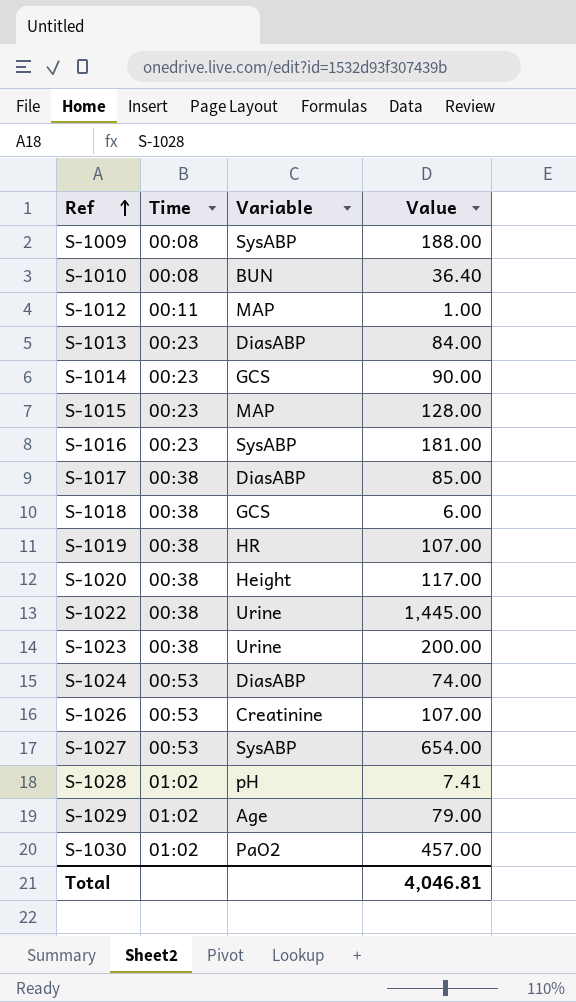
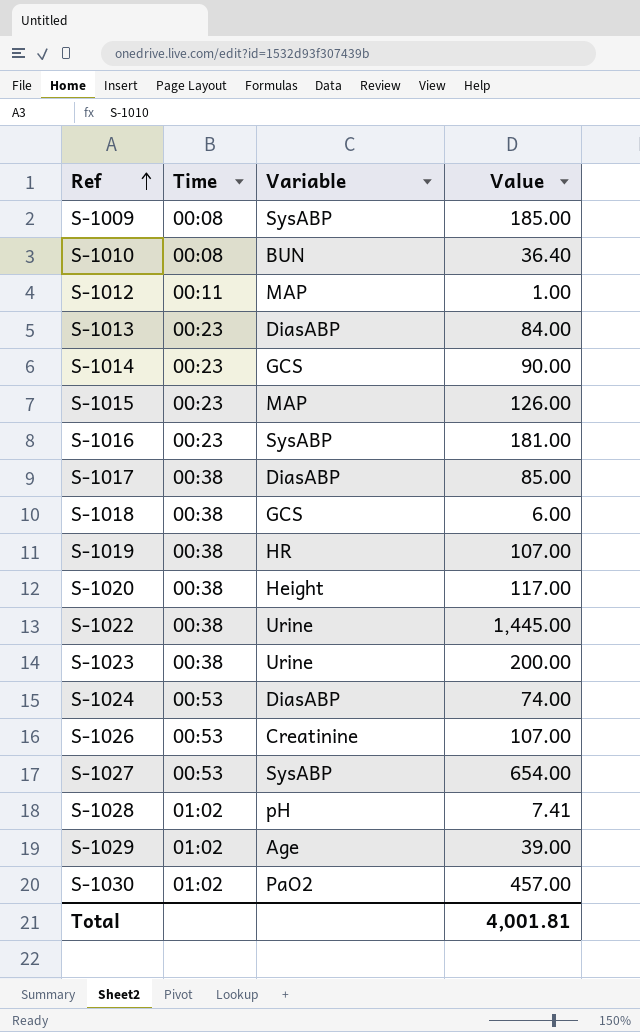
S-1009 | Value: 188.00 -> 185.00
S-1015 | Value: 128.00 -> 126.00
S-1029 | Value: 79.00 -> 39.00
Total | Value: 4,046.81 -> 4,001.81

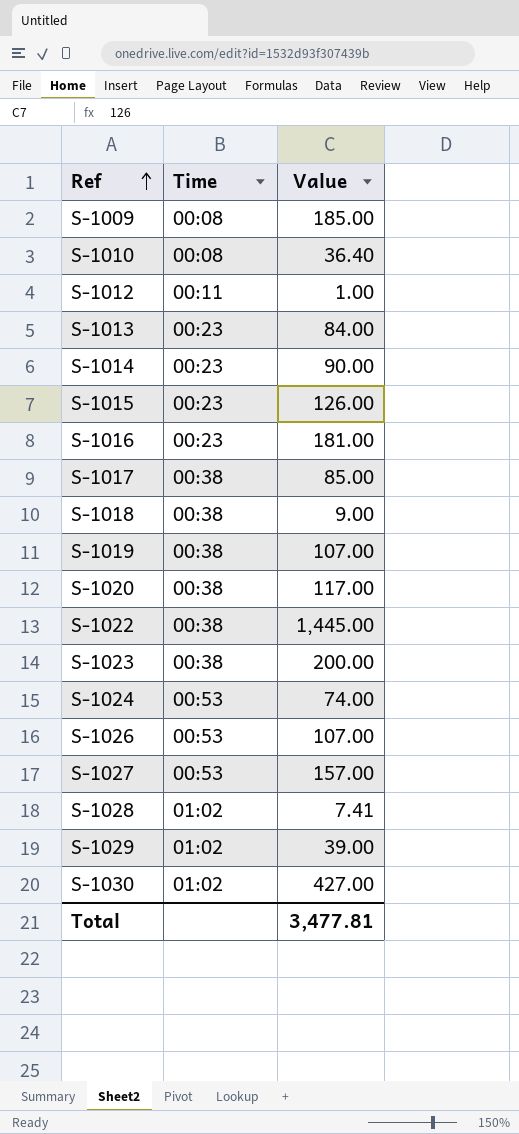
column Variable | position: 3 -> none
S-1018 | Value: 6.00 -> 9.00
S-1027 | Value: 654.00 -> 157.00
S-1030 | Value: 457.00 -> 427.00
Total | Value: 4,001.81 -> 3,477.81

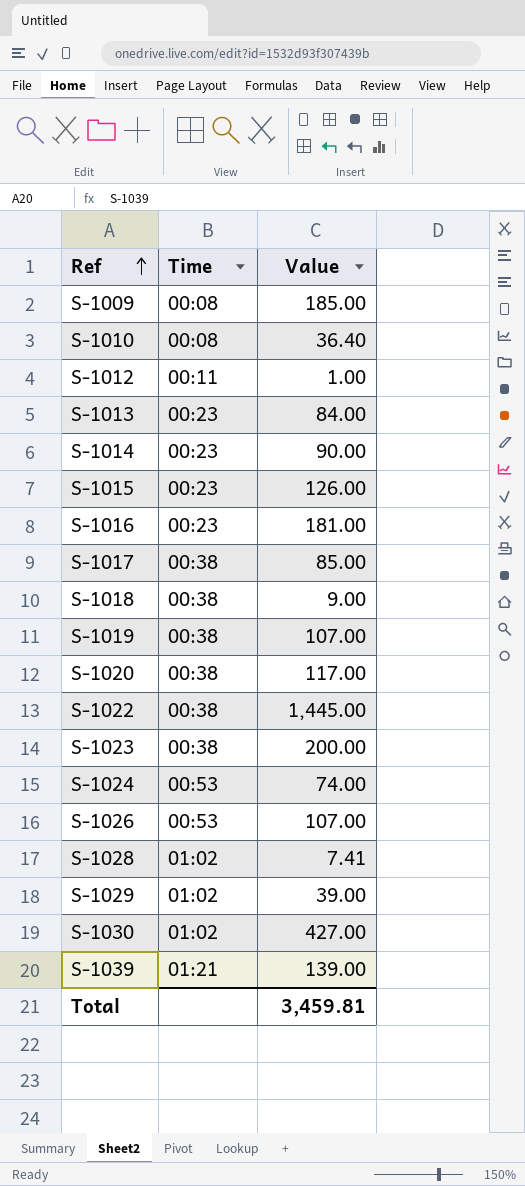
row S-1027: 00:53 | 157.00 -> none
row S-1039: none -> 01:21 | 139.00
Total | Value: 3,477.81 -> 3,459.81

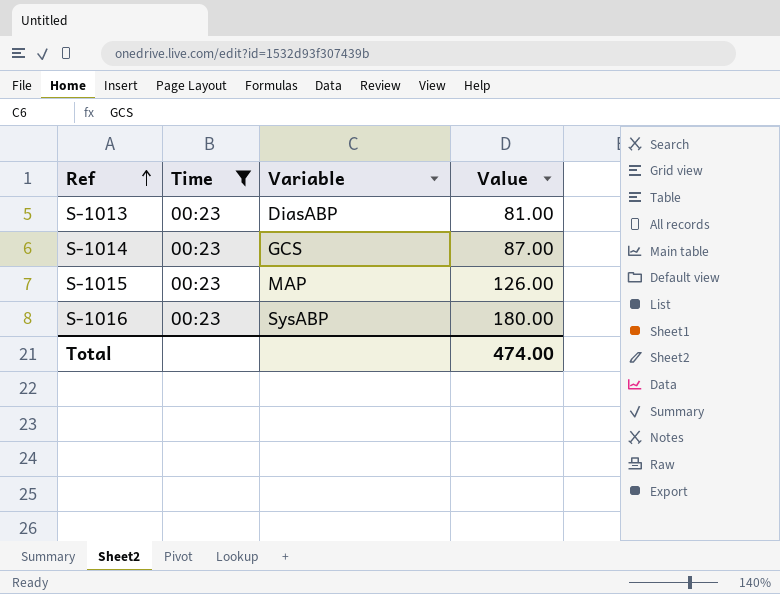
filter: none -> Time = 00:23
column Variable | position: none -> 3
S-1013 | Value: 84.00 -> 81.00
S-1014 | Value: 90.00 -> 87.00
S-1016 | Value: 181.00 -> 180.00
Total | Value: 3,459.81 -> 474.00

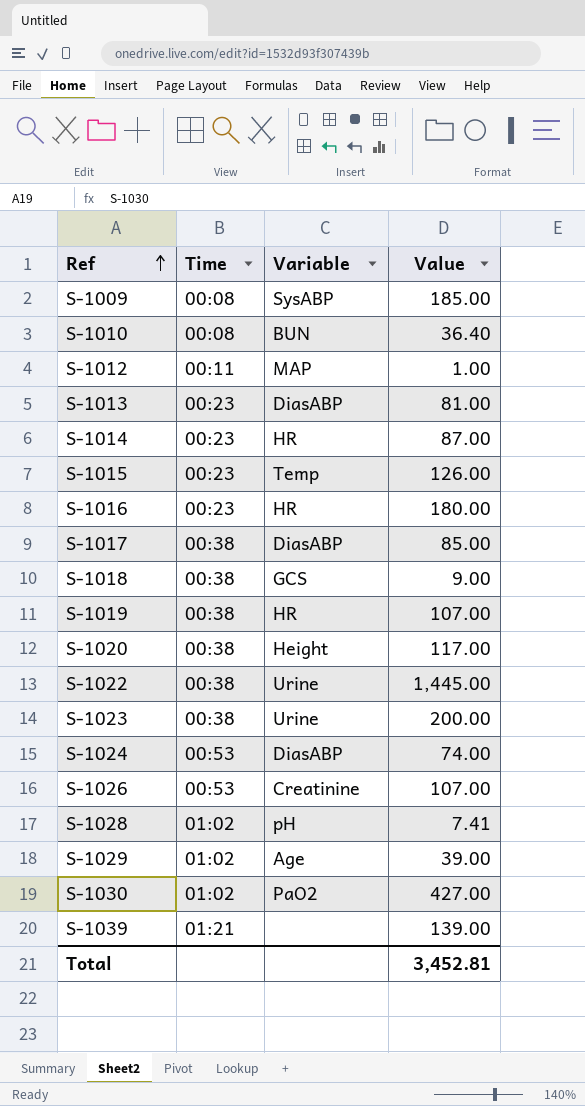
filter: Time = 00:23 -> none
S-1014 | Variable: GCS -> HR
S-1015 | Variable: MAP -> Temp
S-1016 | Variable: SysABP -> HR
Total | Value: 474.00 -> 3,452.81

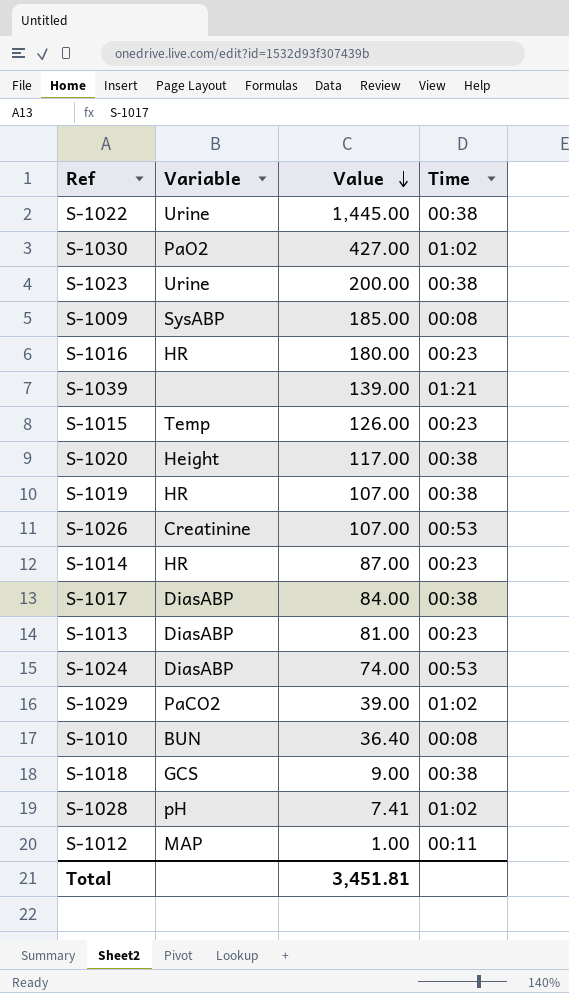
row order: Ref ascending -> Value descending
column Time | position: 2 -> 4
S-1017 | Value: 85.00 -> 84.00
S-1029 | Variable: Age -> PaCO2
Total | Value: 3,452.81 -> 3,451.81

